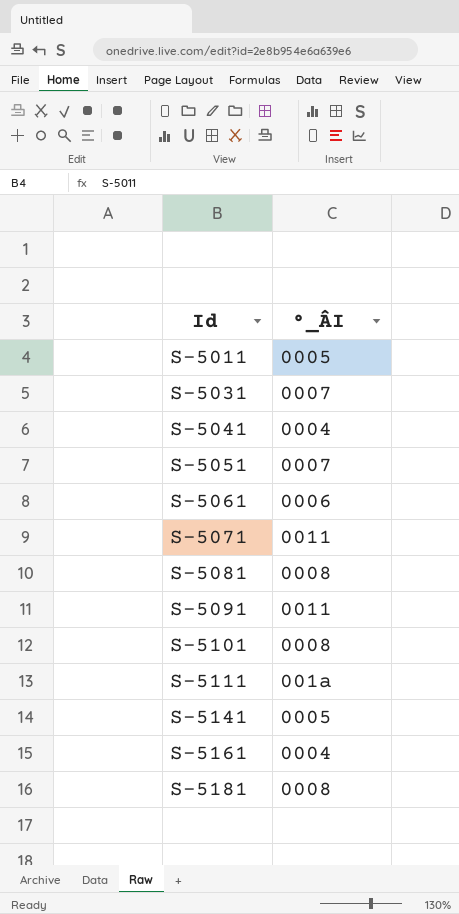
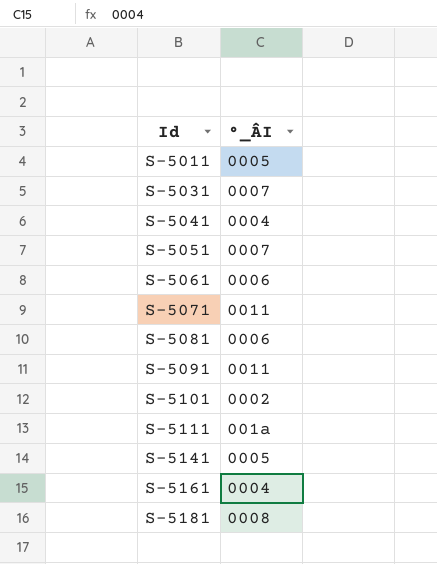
S-5081 | °_ÂI: 0008 -> 0006
S-5101 | °_ÂI: 0008 -> 0002

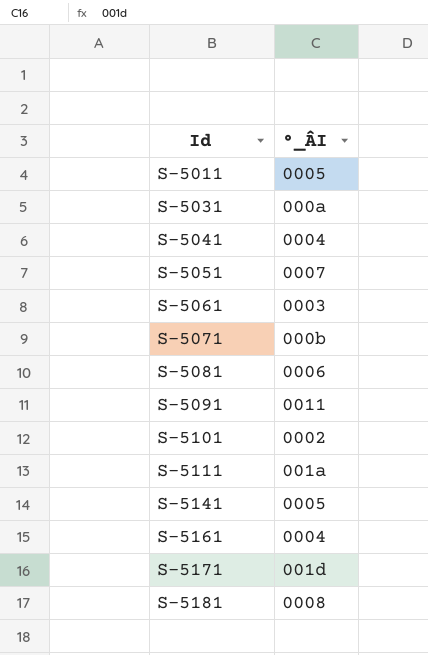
S-5031 | °_ÂI: 0007 -> 000a
S-5061 | °_ÂI: 0006 -> 0003
S-5071 | °_ÂI: 0011 -> 000b
row S-5171: none -> 001d

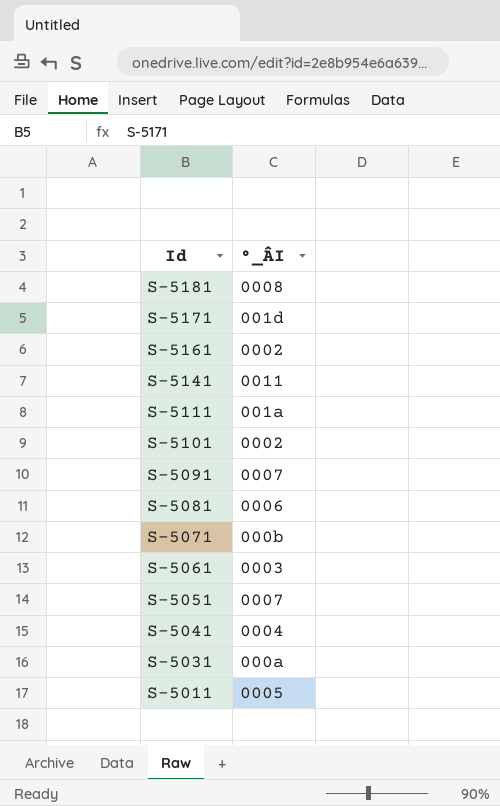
row order: Id ascending -> Id descending
S-5161 | °_ÂI: 0004 -> 0002
S-5141 | °_ÂI: 0005 -> 0011
S-5091 | °_ÂI: 0011 -> 0007

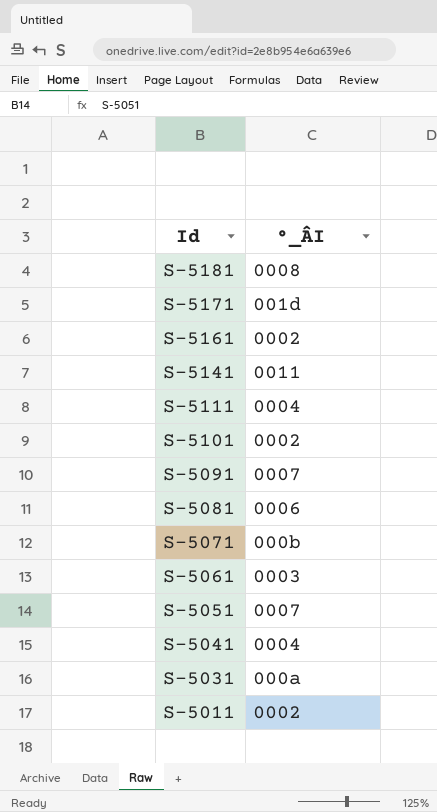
S-5111 | °_ÂI: 001a -> 0004
S-5011 | °_ÂI: 0005 -> 0002

